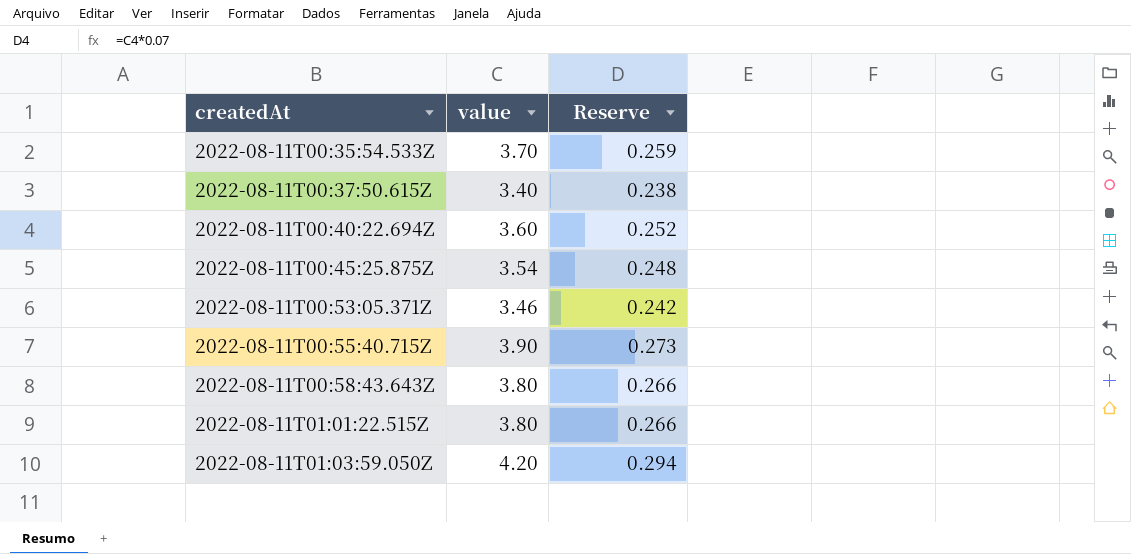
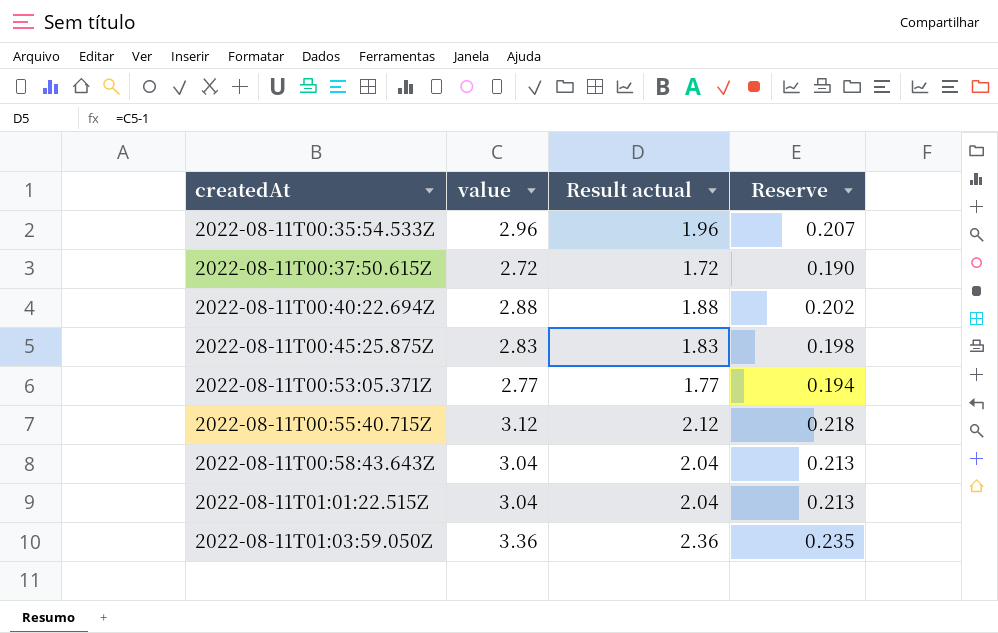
column Result actual | formula: none -> [value] - 1
2022-08-11T00:35:54.533Z | value: 3.70 -> 2.96
2022-08-11T00:35:54.533Z | Reserve: 0.259 -> 0.207
2022-08-11T00:37:50.615Z | value: 3.40 -> 2.72
2022-08-11T00:37:50.615Z | Reserve: 0.238 -> 0.190
2022-08-11T00:40:22.694Z | value: 3.60 -> 2.88
2022-08-11T00:40:22.694Z | Reserve: 0.252 -> 0.202
2022-08-11T00:45:25.875Z | value: 3.54 -> 2.83
2022-08-11T00:45:25.875Z | Reserve: 0.248 -> 0.198
2022-08-11T00:53:05.371Z | value: 3.46 -> 2.77
2022-08-11T00:53:05.371Z | Reserve: 0.242 -> 0.194
2022-08-11T00:55:40.715Z | value: 3.90 -> 3.12
2022-08-11T00:55:40.715Z | Reserve: 0.273 -> 0.218
2022-08-11T00:58:43.643Z | value: 3.80 -> 3.04
2022-08-11T00:58:43.643Z | Reserve: 0.266 -> 0.213
2022-08-11T01:01:22.515Z | value: 3.80 -> 3.04
2022-08-11T01:01:22.515Z | Reserve: 0.266 -> 0.213
2022-08-11T01:03:59.050Z | value: 4.20 -> 3.36
2022-08-11T01:03:59.050Z | Reserve: 0.294 -> 0.235

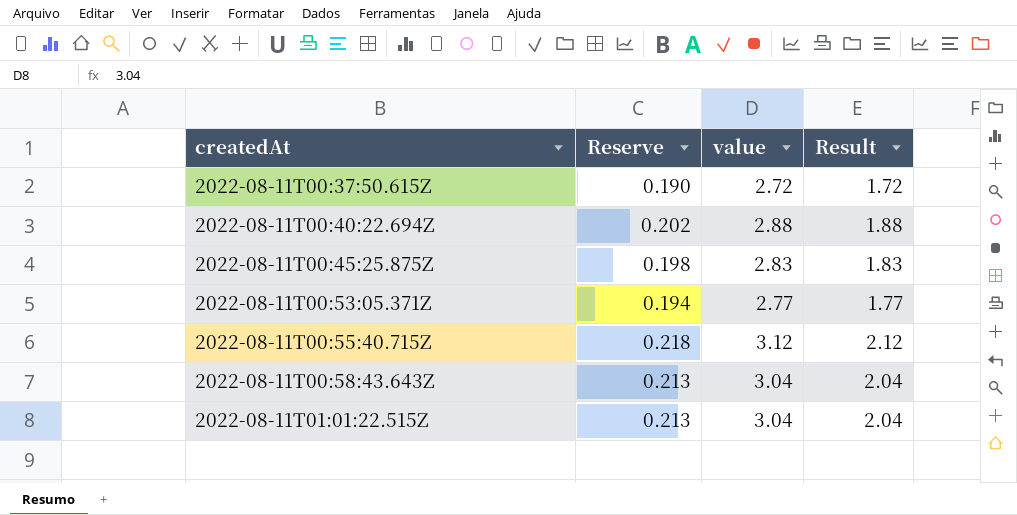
column Reserve | position: 4 -> 2
column name: Result actual -> Result
row 2022-08-11T00:35:54.533Z: 2.96 | 1.96 | 0.207 -> none
row 2022-08-11T01:03:59.050Z: 3.36 | 2.36 | 0.235 -> none

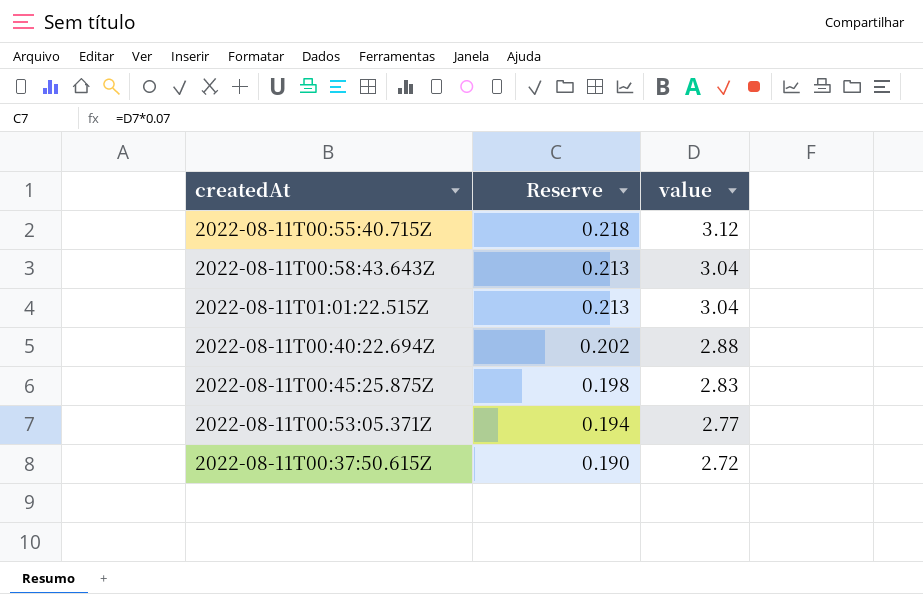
row order: createdAt ascending -> Reserve descending
column Result | formula: [value] - 1 -> none

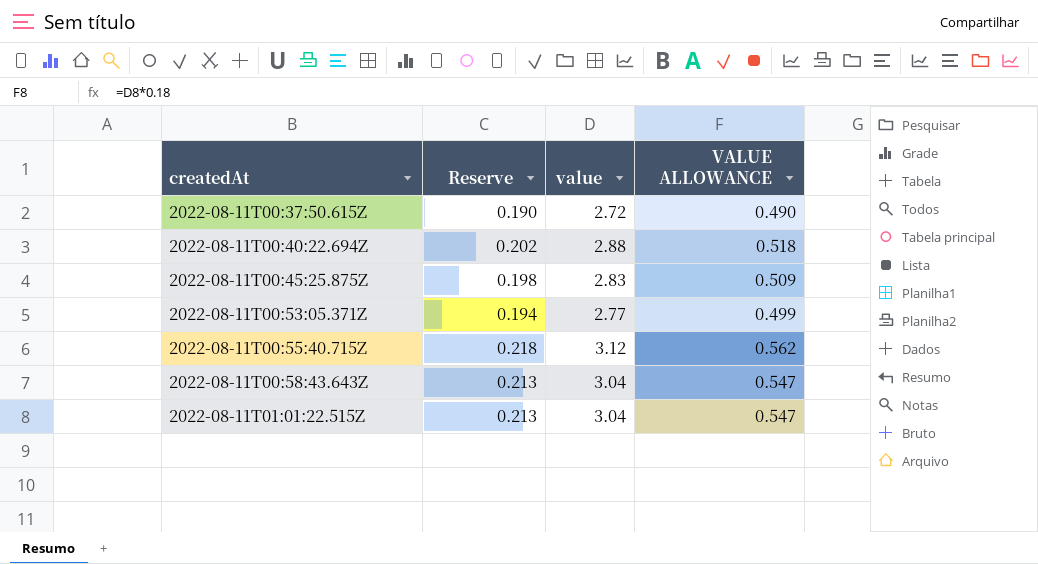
row order: Reserve descending -> createdAt ascending
column VALUE ALLOWANCE | formula: none -> [value] * 0.18

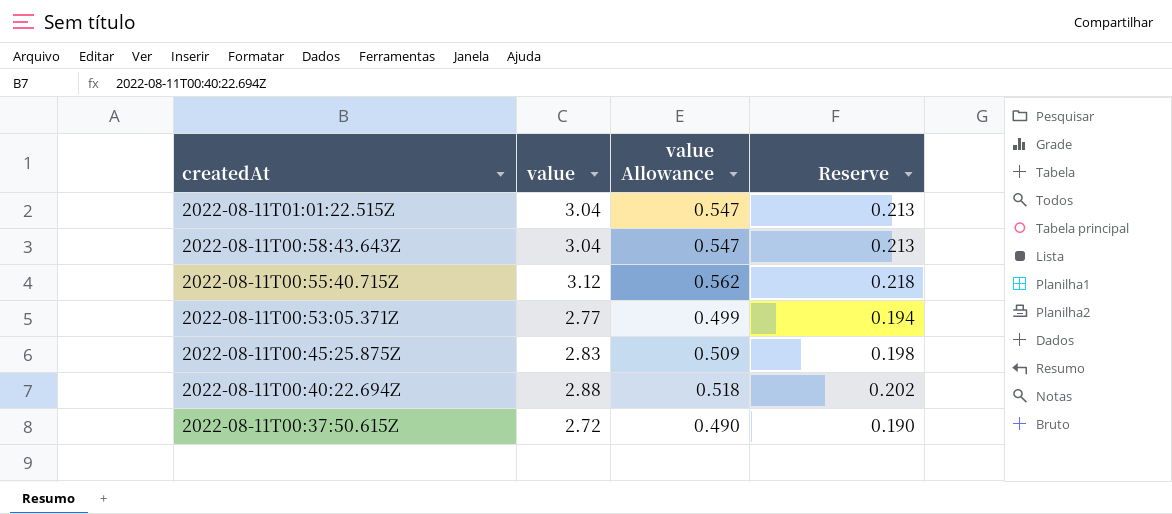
row order: createdAt ascending -> createdAt descending
column name: VALUE ALLOWANCE -> value Allowance
column Reserve | position: 2 -> 4

